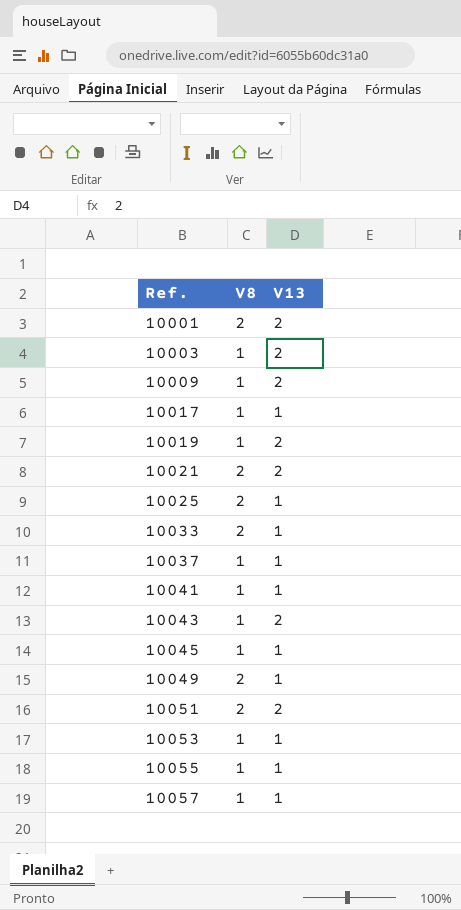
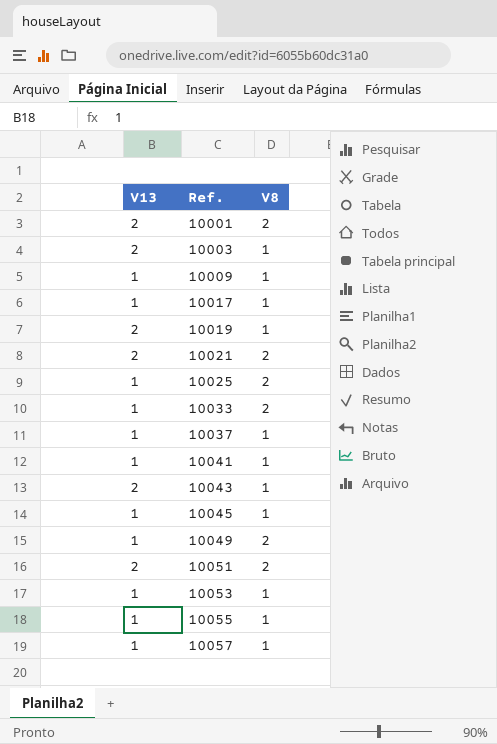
column V13 | position: 3 -> 1
10009 | V13: 2 -> 1

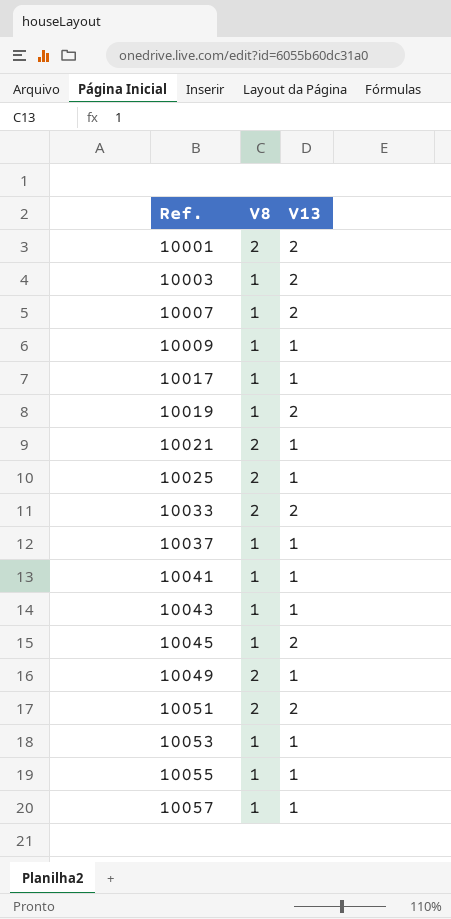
column V13 | position: 1 -> 3
row 10007: none -> 1 | 2
10021 | V13: 2 -> 1
10033 | V13: 1 -> 2
10043 | V13: 2 -> 1
10045 | V13: 1 -> 2

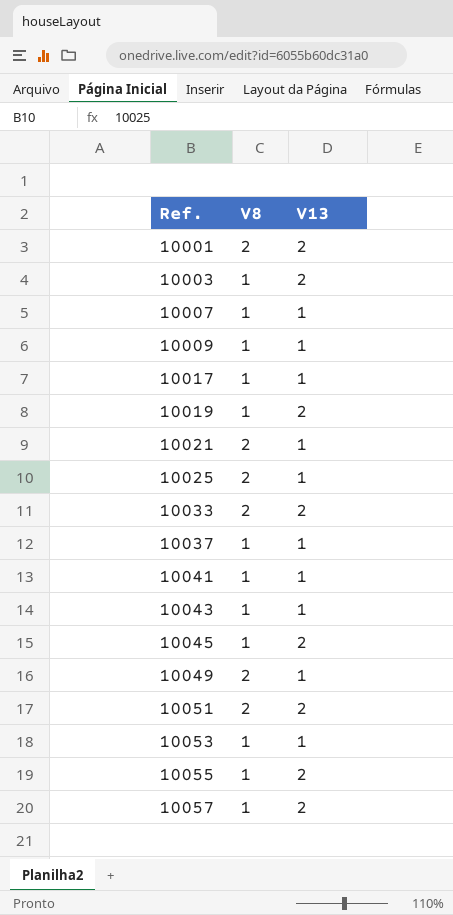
10007 | V13: 2 -> 1
10055 | V13: 1 -> 2
10057 | V13: 1 -> 2

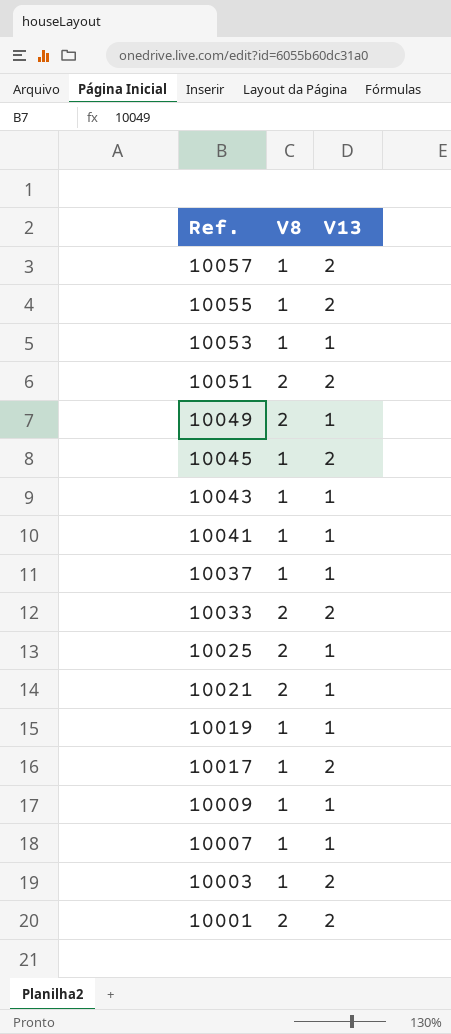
row order: Ref. ascending -> Ref. descending
10019 | V13: 2 -> 1
10017 | V13: 1 -> 2

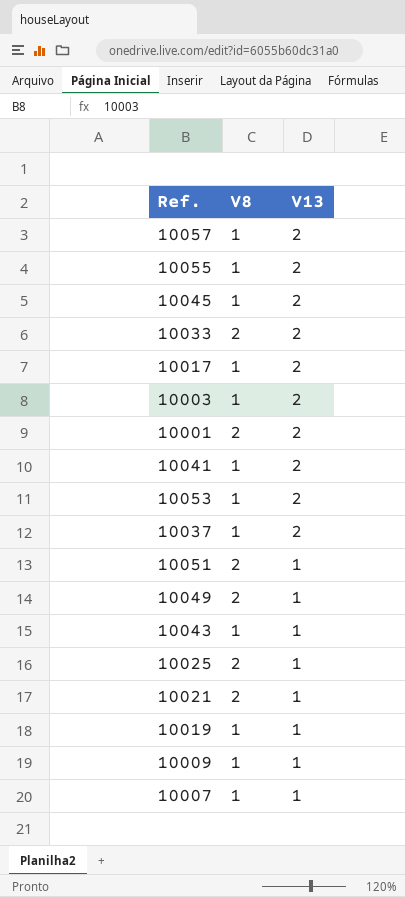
row order: Ref. descending -> V13 descending
10041 | V13: 1 -> 2
10053 | V13: 1 -> 2
10037 | V13: 1 -> 2
10051 | V13: 2 -> 1

